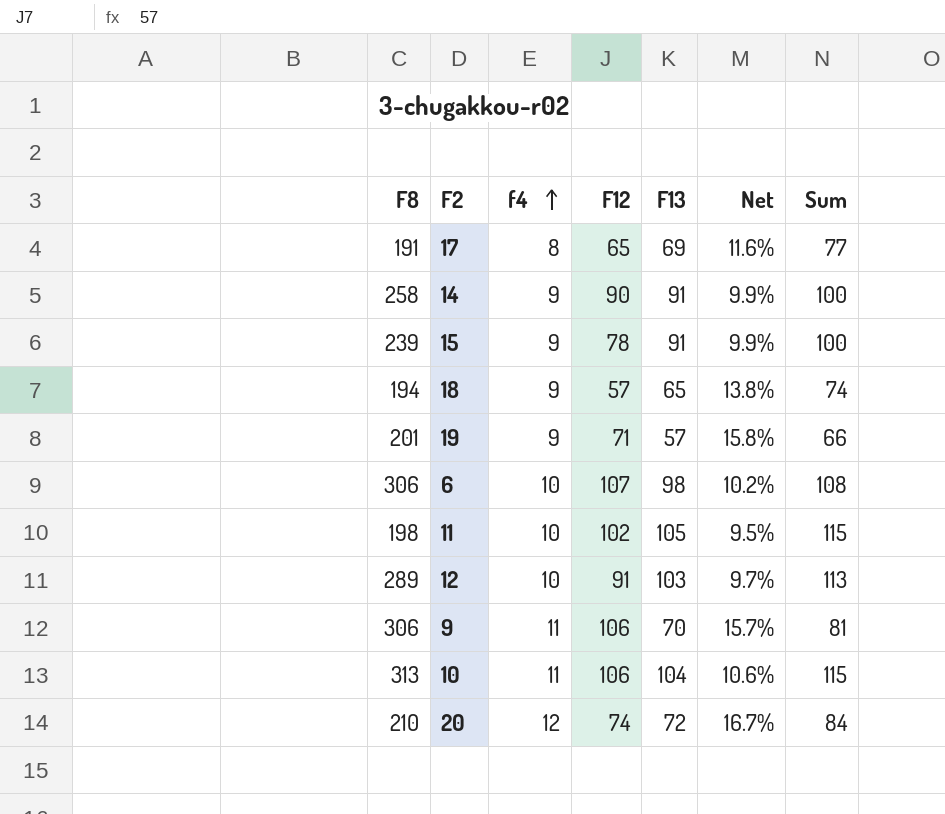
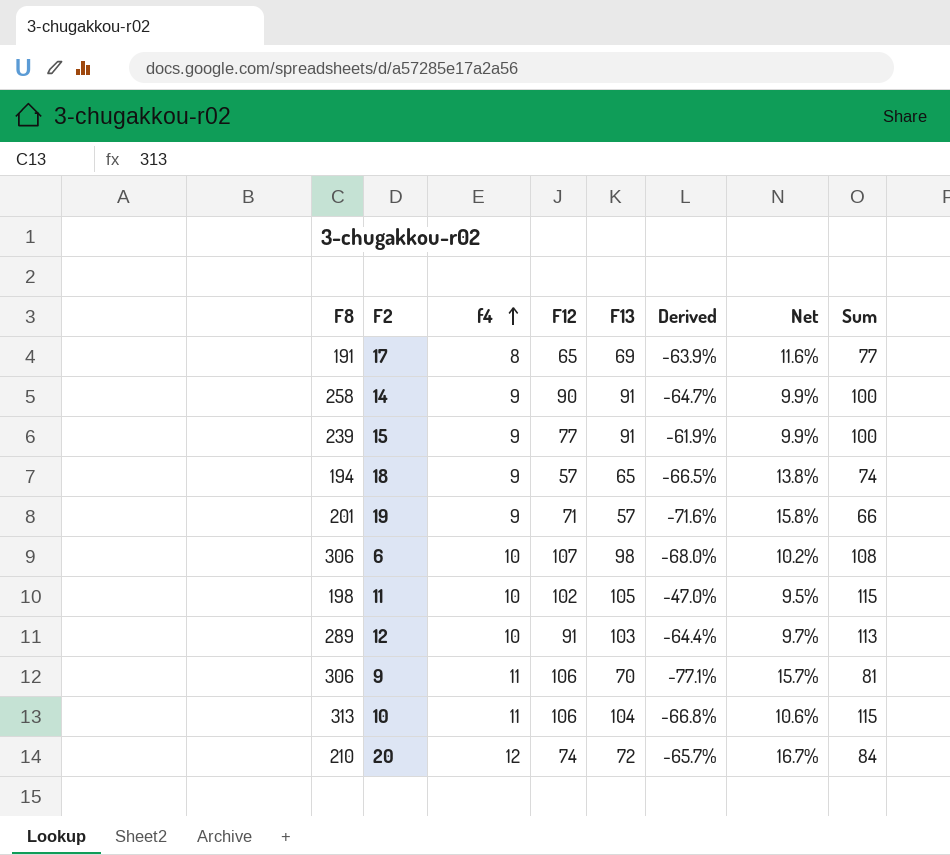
column Derived | formula: none -> ([F13] - [F8]) / [F8]
15 | F12: 78 -> 77

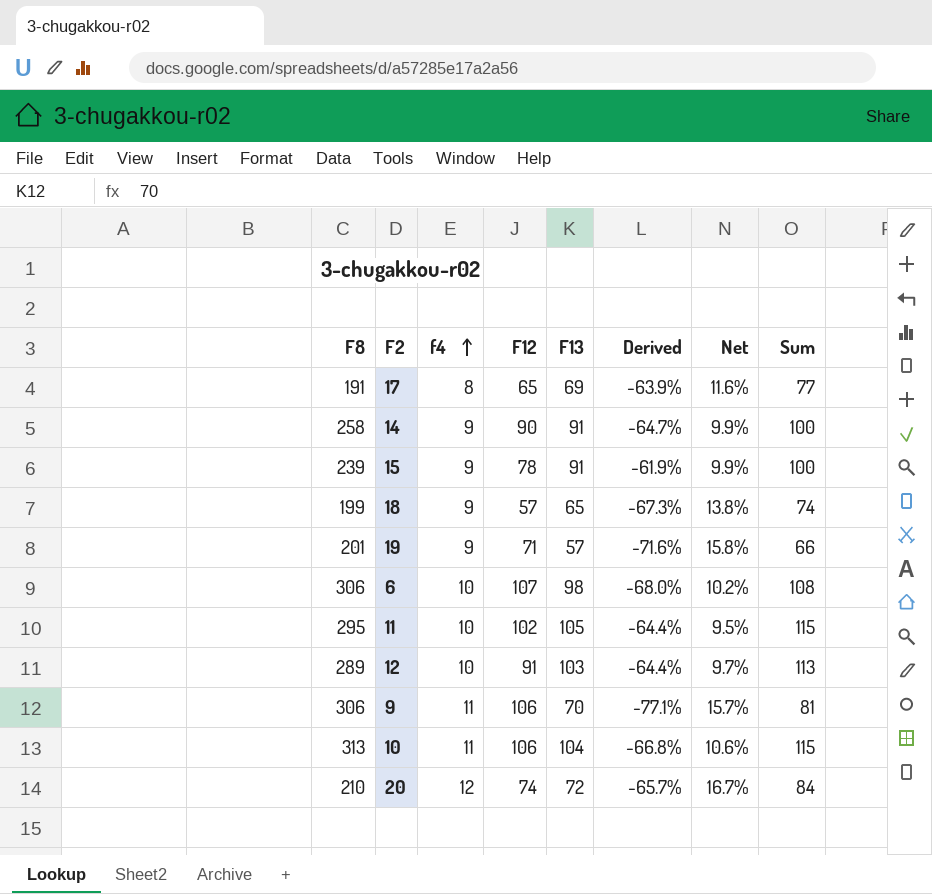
15 | F12: 77 -> 78
18 | F8: 194 -> 199
18 | Derived: -66.5% -> -67.3%
11 | F8: 198 -> 295
11 | Derived: -47.0% -> -64.4%

